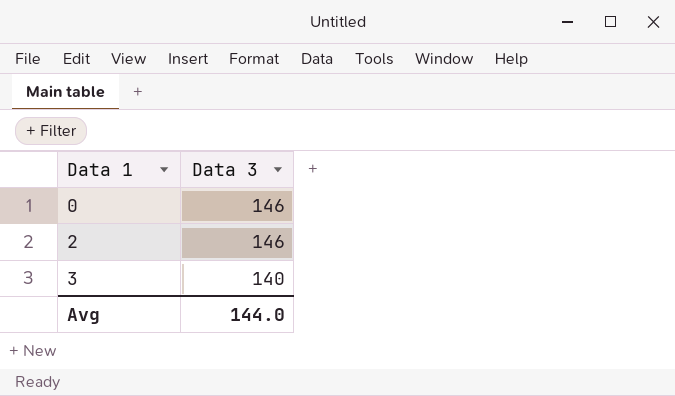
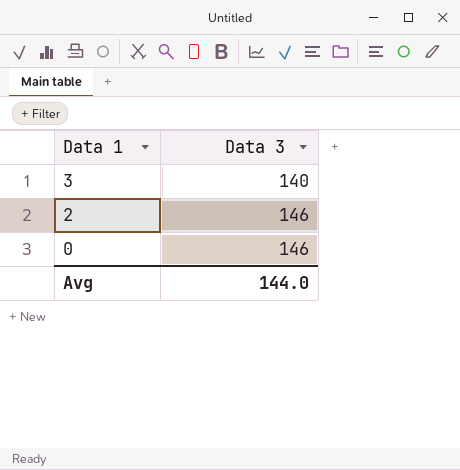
row order: Data 1 ascending -> Data 1 descending

